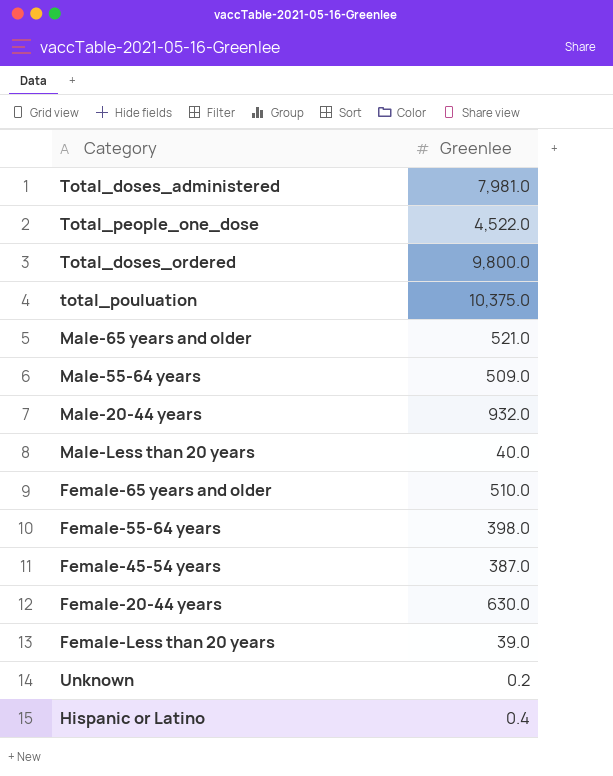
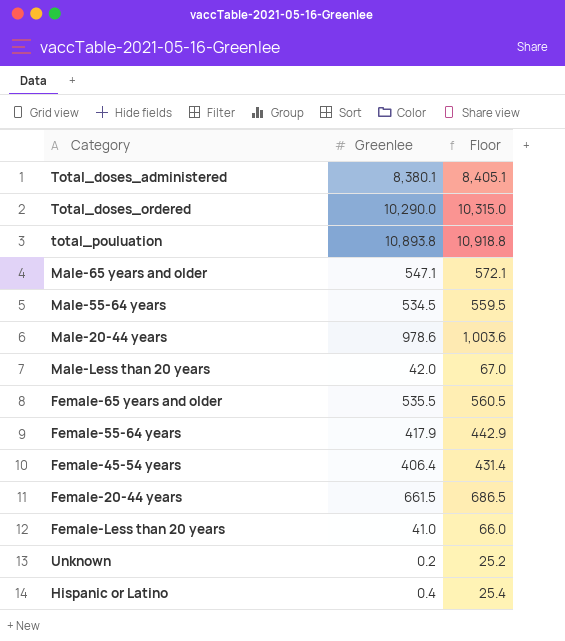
column Floor | formula: none -> [Greenlee] + 25
row Total_people_one_dose: 4,522.0 -> none
Total_doses_administered | Greenlee: 7,981.0 -> 8,380.1
Total_doses_ordered | Greenlee: 9,800.0 -> 10,290.0
total_pouluation | Greenlee: 10,375.0 -> 10,893.8
Male-65 years and older | Greenlee: 521.0 -> 547.1
Male-55-64 years | Greenlee: 509.0 -> 534.5
Male-20-44 years | Greenlee: 932.0 -> 978.6
Male-Less than 20 years | Greenlee: 40.0 -> 42.0
Female-65 years and older | Greenlee: 510.0 -> 535.5
Female-55-64 years | Greenlee: 398.0 -> 417.9
Female-45-54 years | Greenlee: 387.0 -> 406.4
Female-20-44 years | Greenlee: 630.0 -> 661.5
Female-Less than 20 years | Greenlee: 39.0 -> 41.0

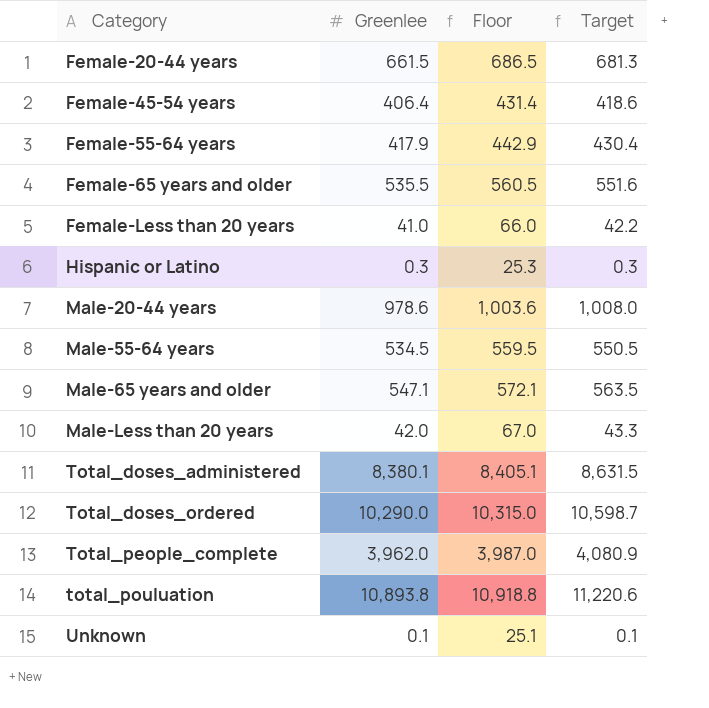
row order: none -> Category ascending
column Target | formula: none -> [Greenlee] * 1.03
Hispanic or Latino | Greenlee: 0.4 -> 0.3
Hispanic or Latino | Floor: 25.4 -> 25.3
row Total_people_complete: none -> 3,962.0 | 3,987.0 | 4,080.9
Unknown | Greenlee: 0.2 -> 0.1
Unknown | Floor: 25.2 -> 25.1

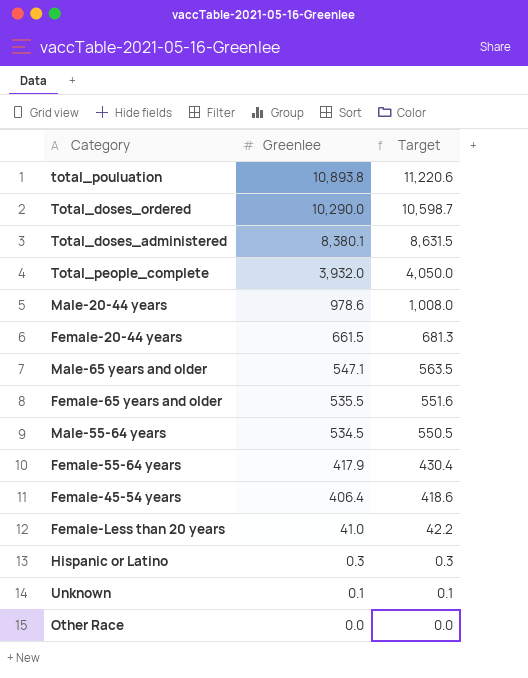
row order: Category ascending -> Greenlee descending
column Floor | formula: [Greenlee] + 25 -> none
row Male-Less than 20 years: 42.0 | 67.0 | 43.3 -> none
Total_people_complete | Greenlee: 3,962.0 -> 3,932.0
Total_people_complete | Target: 4,080.9 -> 4,050.0
row Other Race: none -> 0.0 | 0.0

